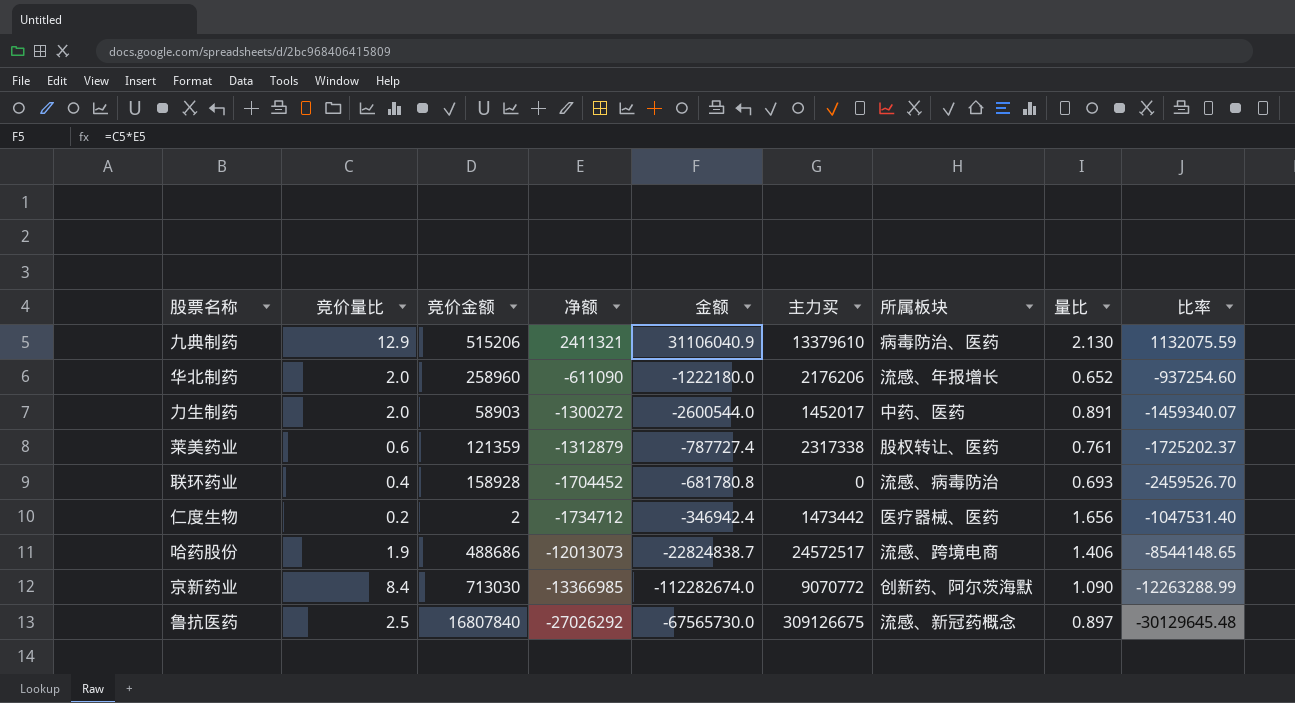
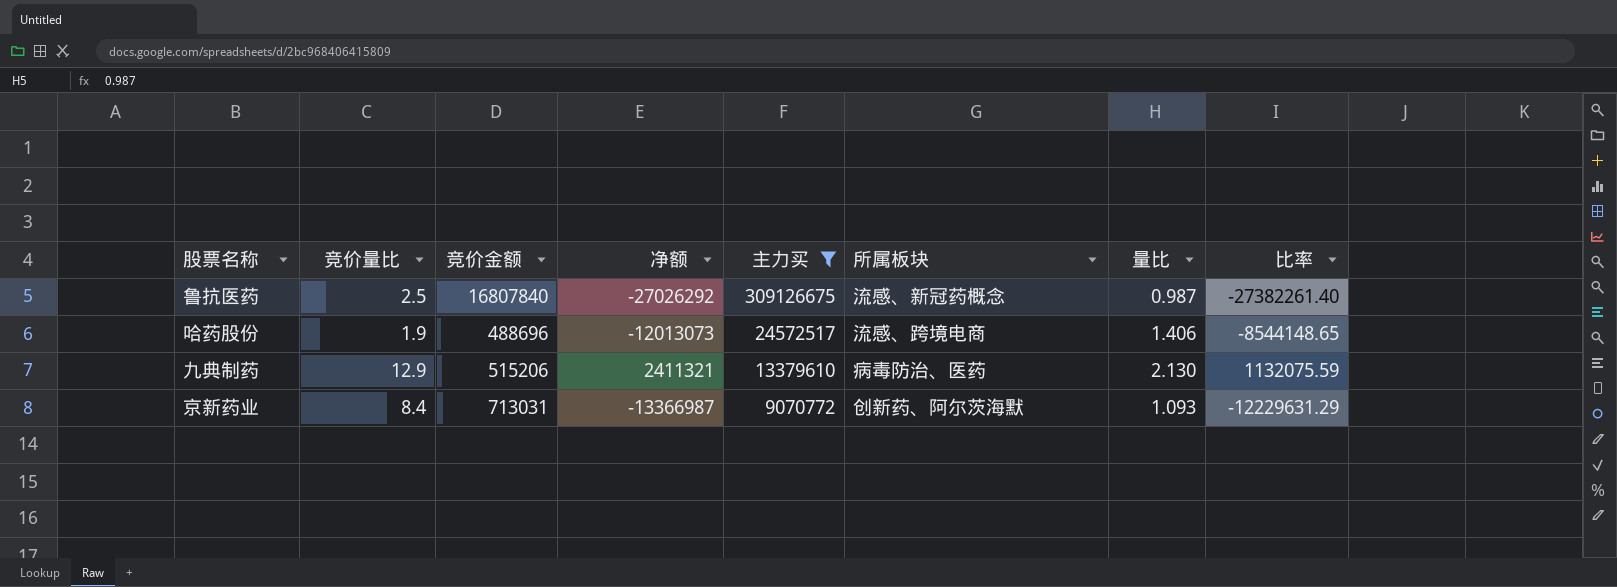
filter: none -> 主力买 >= 9070772
row order: 净额 descending -> 主力买 descending
column 金额 | formula: [竞价量比] * [净额] -> none
鲁抗医药 | 量比: 0.897 -> 0.987
鲁抗医药 | 比率: -30129645.48 -> -27382261.40
哈药股份 | 竞价金额: 488686 -> 488696
京新药业 | 竞价金额: 713030 -> 713031
京新药业 | 净额: -13366985 -> -13366987
京新药业 | 量比: 1.090 -> 1.093
京新药业 | 比率: -12263288.99 -> -12229631.29

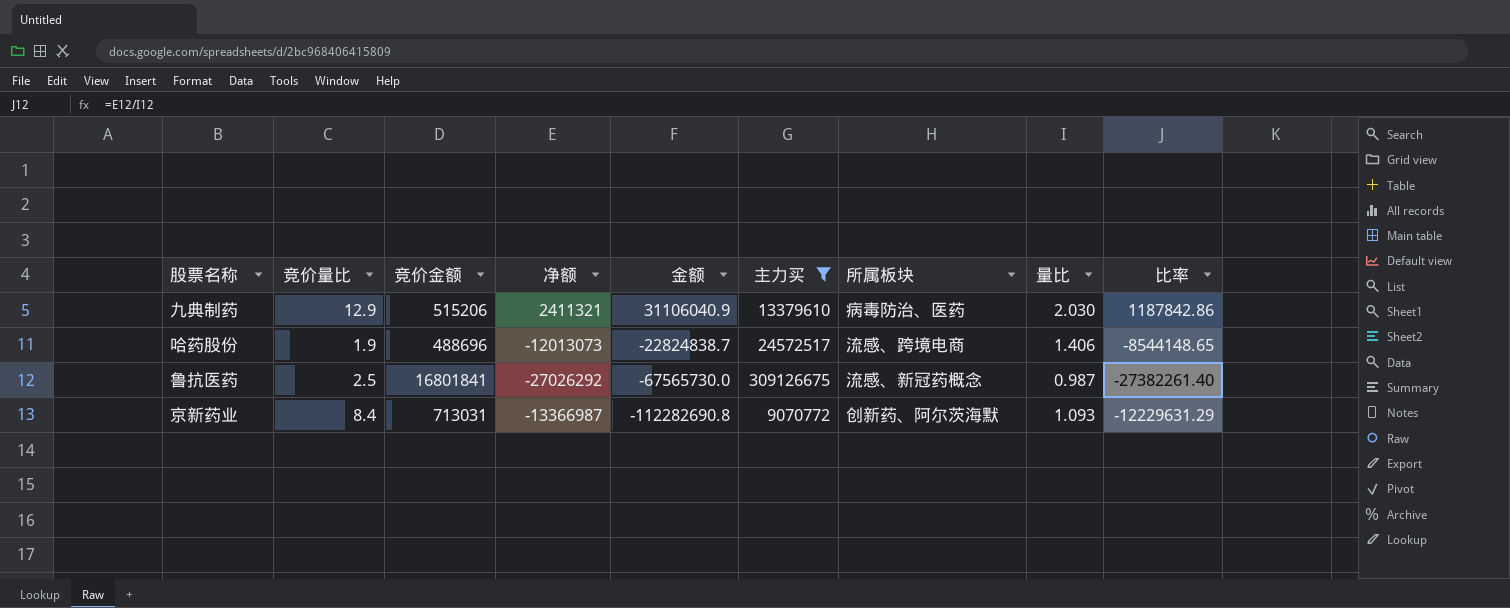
row order: 主力买 descending -> 金额 descending
column 金额 | formula: none -> [竞价量比] * [净额]
九典制药 | 量比: 2.130 -> 2.030
九典制药 | 比率: 1132075.59 -> 1187842.86
鲁抗医药 | 竞价金额: 16807840 -> 16801841

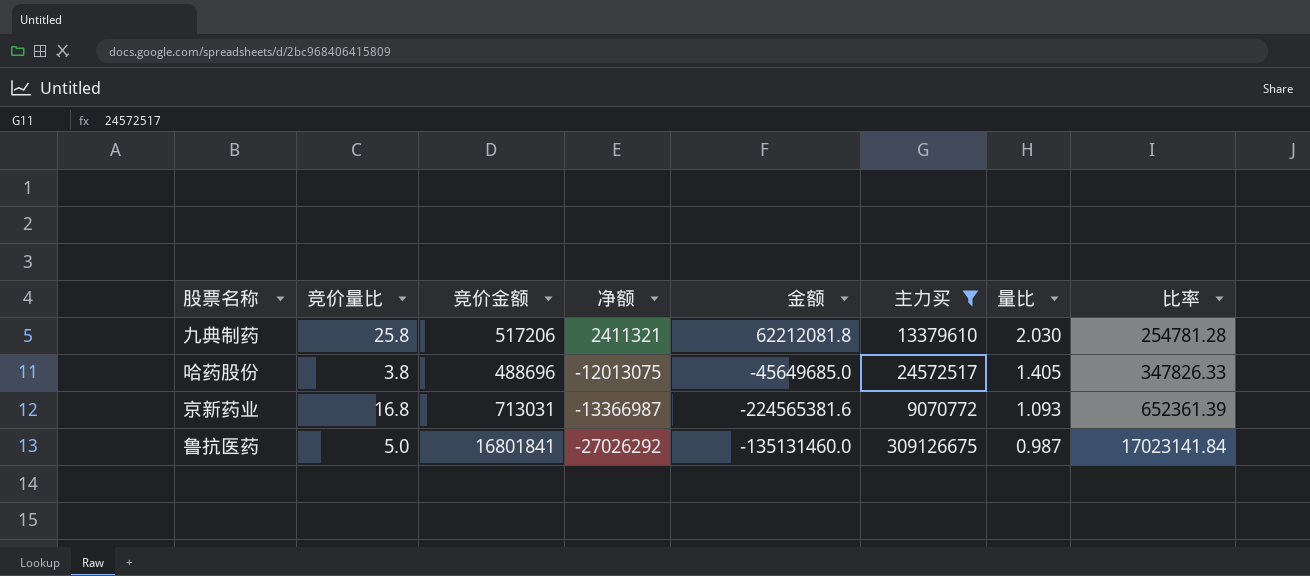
row order: 金额 descending -> 净额 descending
column 所属板块 | position: 7 -> none
column 比率 | formula: [净额] / [量比] -> [竞价金额] / [量比]
九典制药 | 竞价量比: 12.9 -> 25.8
九典制药 | 竞价金额: 515206 -> 517206
九典制药 | 金额: 31106040.9 -> 62212081.8
哈药股份 | 竞价量比: 1.9 -> 3.8
哈药股份 | 净额: -12013073 -> -12013075
哈药股份 | 金额: -22824838.7 -> -45649685.0
哈药股份 | 量比: 1.406 -> 1.405
京新药业 | 竞价量比: 8.4 -> 16.8
京新药业 | 金额: -112282690.8 -> -224565381.6
鲁抗医药 | 竞价量比: 2.5 -> 5.0
鲁抗医药 | 金额: -67565730.0 -> -135131460.0

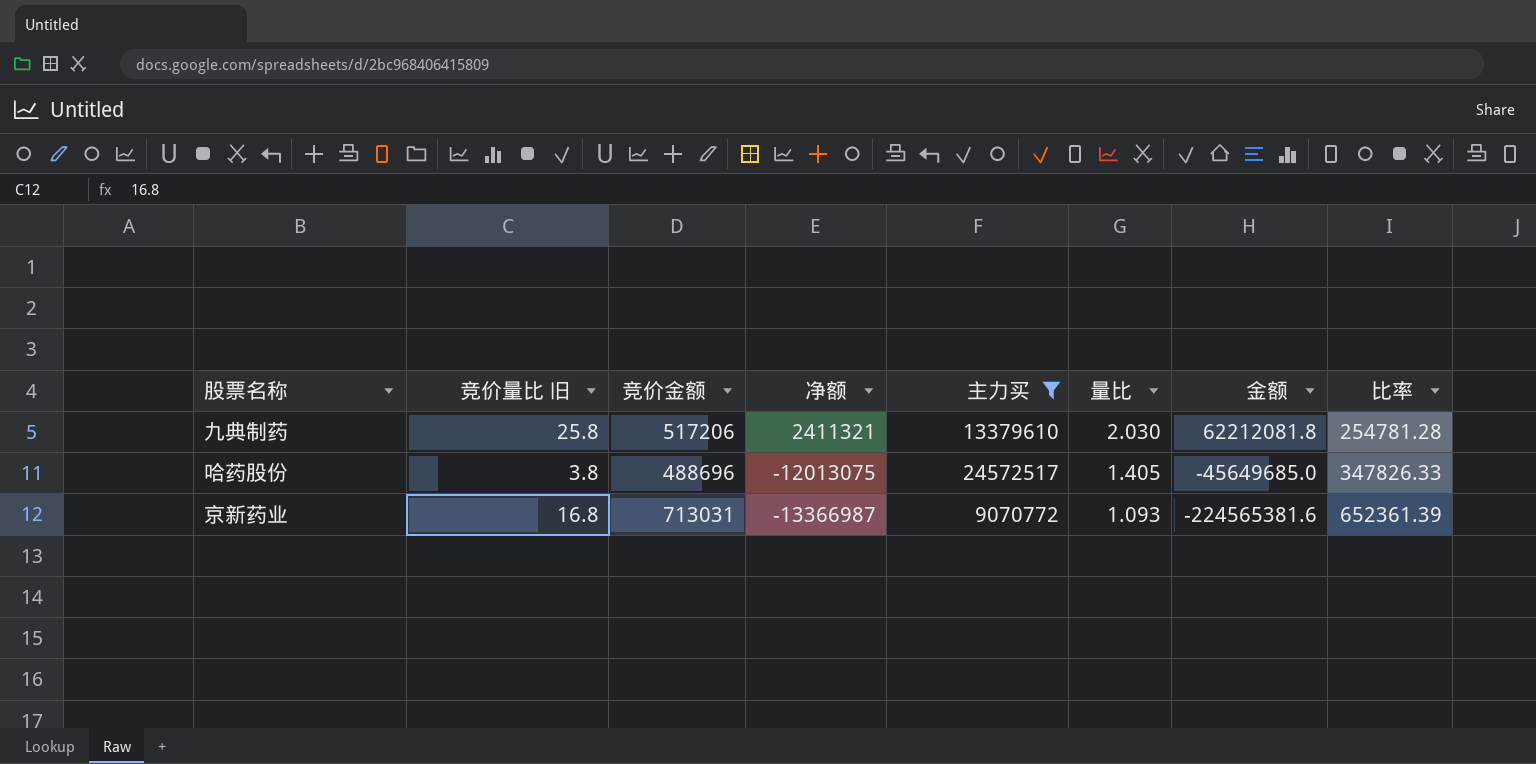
column name: 竞价量比 -> 竞价量比 旧
column 金额 | position: 5 -> 7
row 鲁抗医药: 5.0 | 16801841 | -27026292 | -135131460.0 | 309126675 | 0.987 | 17023141.84 -> none

